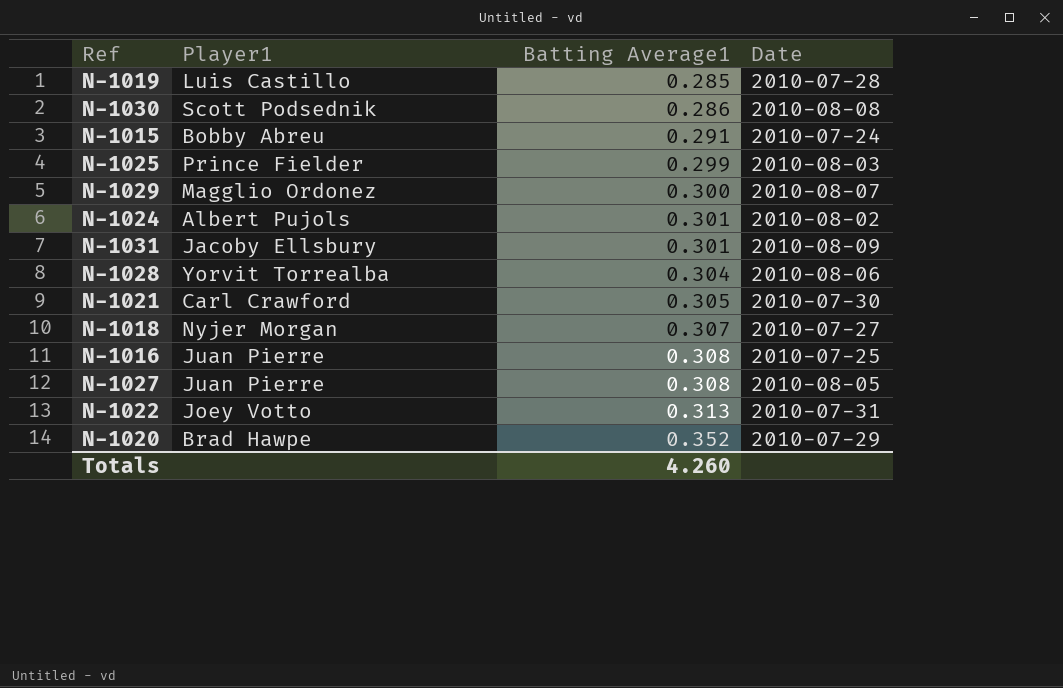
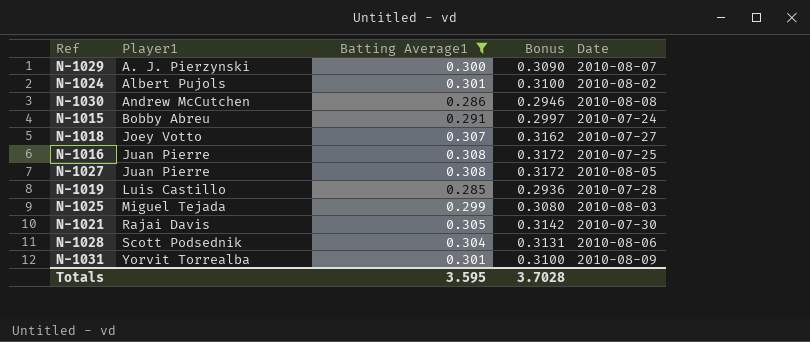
filter: none -> Batting Average1 <= 0.308
row order: Batting Average1 ascending -> Player1 ascending
column Bonus | formula: none -> [Batting Average1] * 1.03
N-1029 | Player1: Magglio Ordonez -> A. J. Pierzynski
N-1030 | Player1: Scott Podsednik -> Andrew McCutchen
N-1018 | Player1: Nyjer Morgan -> Joey Votto
N-1025 | Player1: Prince Fielder -> Miguel Tejada
N-1021 | Player1: Carl Crawford -> Rajai Davis
N-1028 | Player1: Yorvit Torrealba -> Scott Podsednik
N-1031 | Player1: Jacoby Ellsbury -> Yorvit Torrealba
Totals | Batting Average1: 4.260 -> 3.595

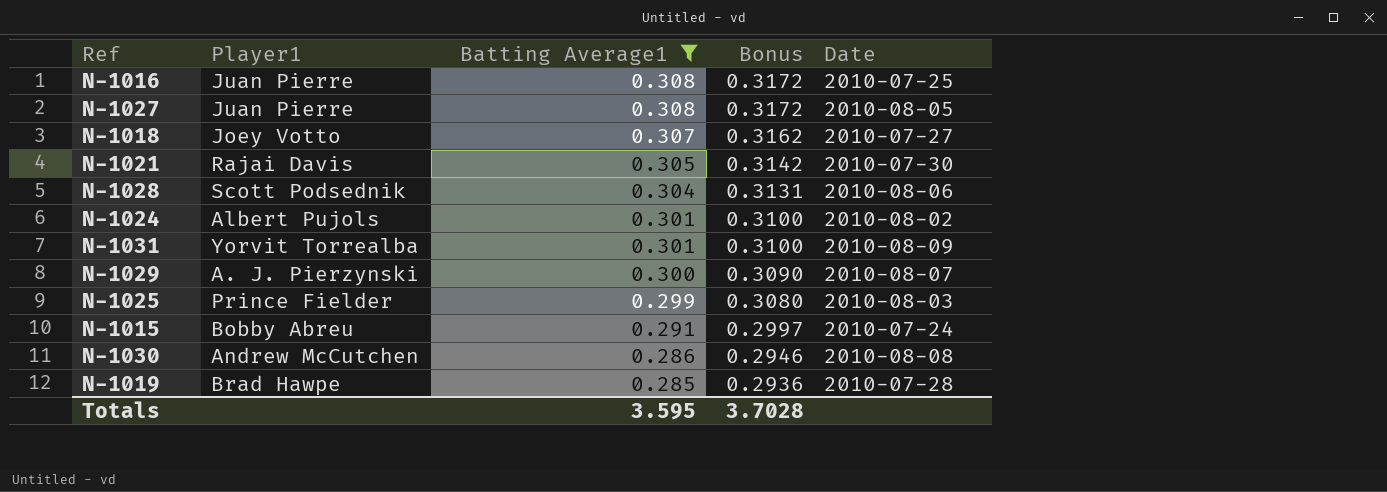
row order: Player1 ascending -> Batting Average1 descending
N-1025 | Player1: Miguel Tejada -> Prince Fielder
N-1019 | Player1: Luis Castillo -> Brad Hawpe

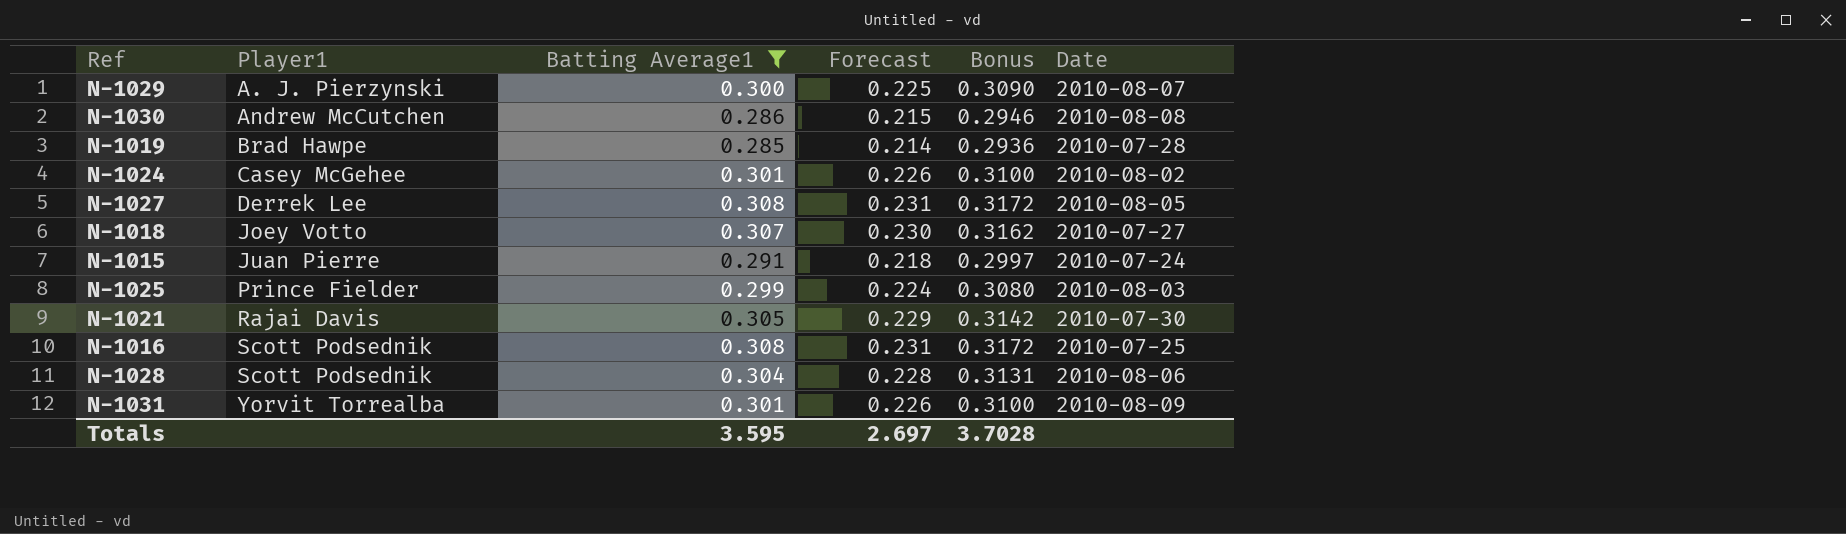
row order: Batting Average1 descending -> Player1 ascending
column Forecast | formula: none -> [Batting Average1] * 0.75
N-1024 | Player1: Albert Pujols -> Casey McGehee
N-1027 | Player1: Juan Pierre -> Derrek Lee
N-1015 | Player1: Bobby Abreu -> Juan Pierre
N-1016 | Player1: Juan Pierre -> Scott Podsednik

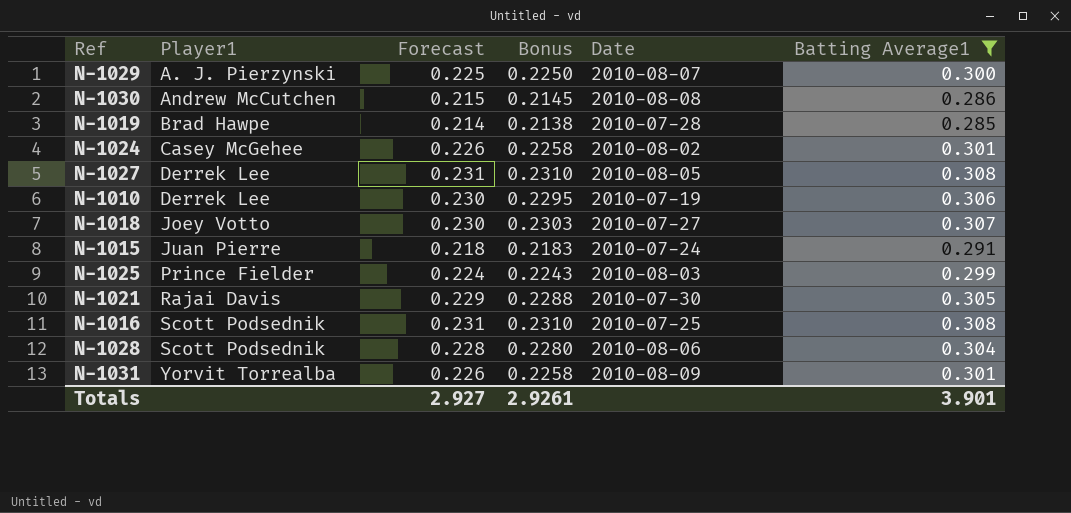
column Bonus | formula: [Batting Average1] * 1.03 -> [Batting Average1] * 0.75
column Batting Average1 | position: 3 -> 6
row N-1010: none -> Derrek Lee | 0.230 | 0.2295 | 2010-07-19 | 0.306
Totals | Forecast: 2.697 -> 2.927
Totals | Bonus: 3.7028 -> 2.9261
Totals | Batting Average1: 3.595 -> 3.901

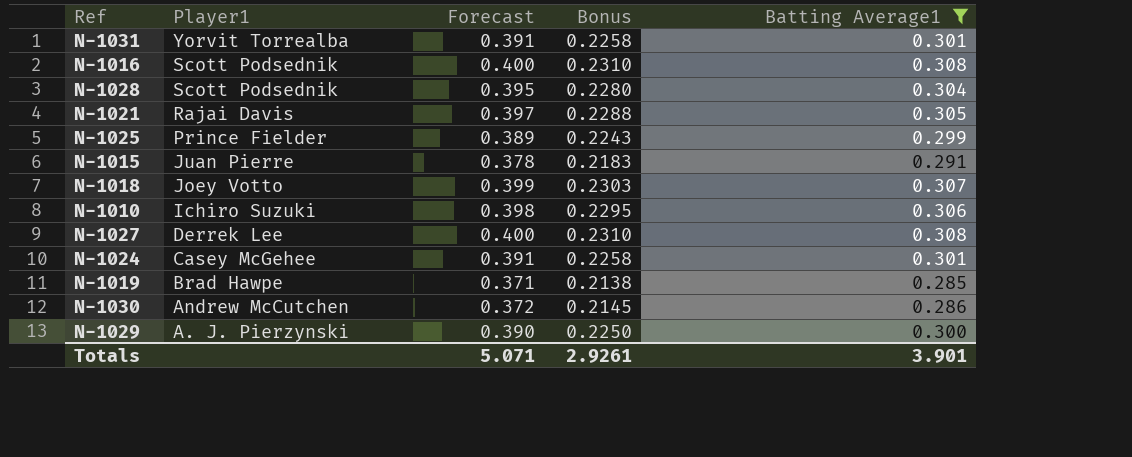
row order: Player1 ascending -> Player1 descending
column Date | position: 5 -> none
column Forecast | formula: [Batting Average1] * 0.75 -> [Batting Average1] * 1.3
N-1010 | Player1: Derrek Lee -> Ichiro Suzuki
Totals | Forecast: 2.927 -> 5.071

